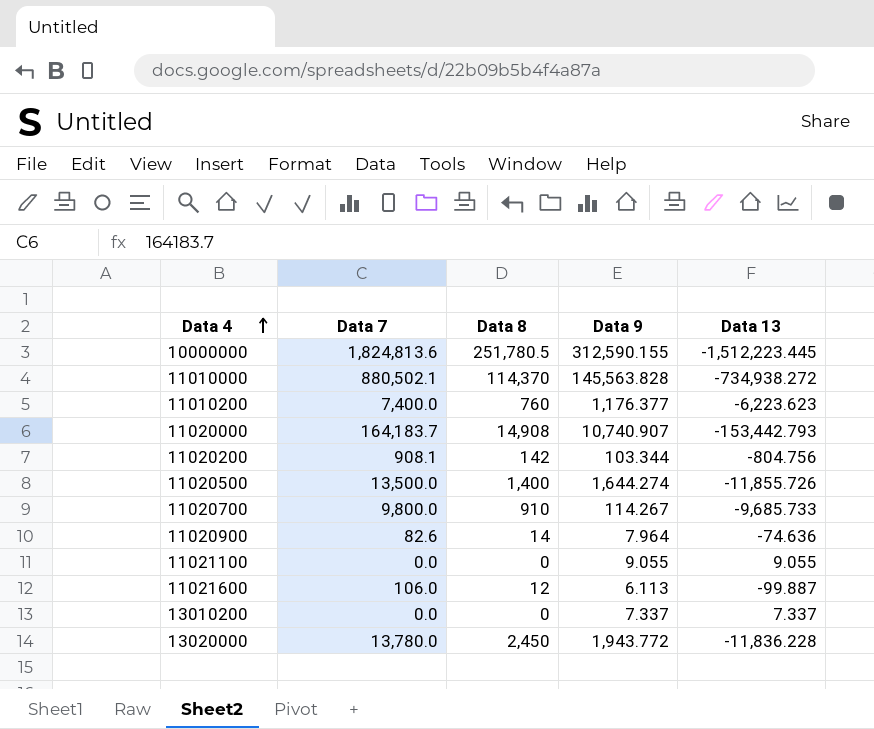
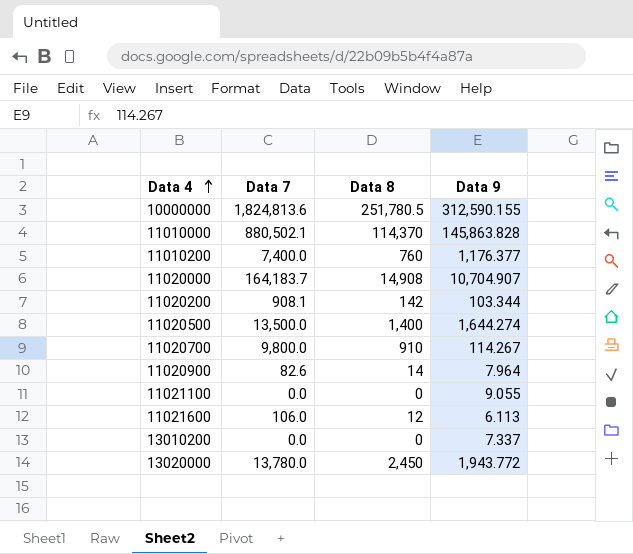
column Data 13 | formula: [Data 9] - [Data 7] -> none
11010000 | Data 9: 145,563.828 -> 145,863.828
11020000 | Data 9: 10,740.907 -> 10,704.907

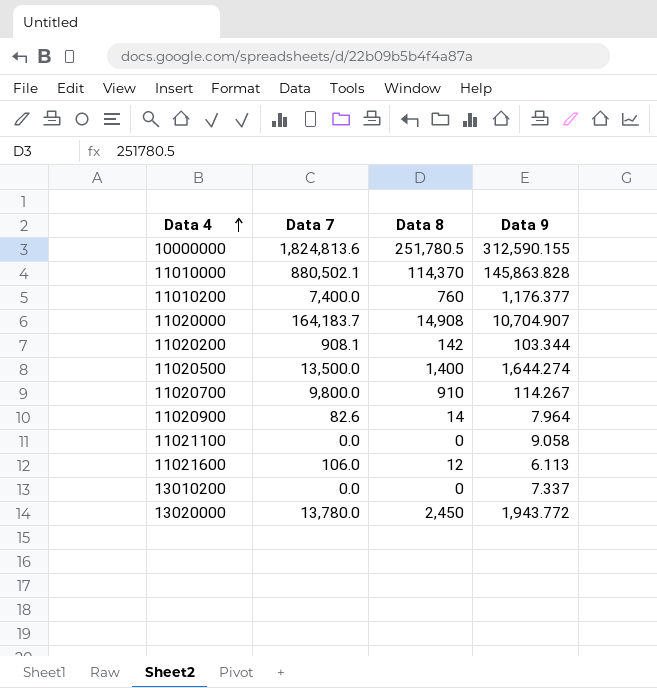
11021100 | Data 9: 9.055 -> 9.058

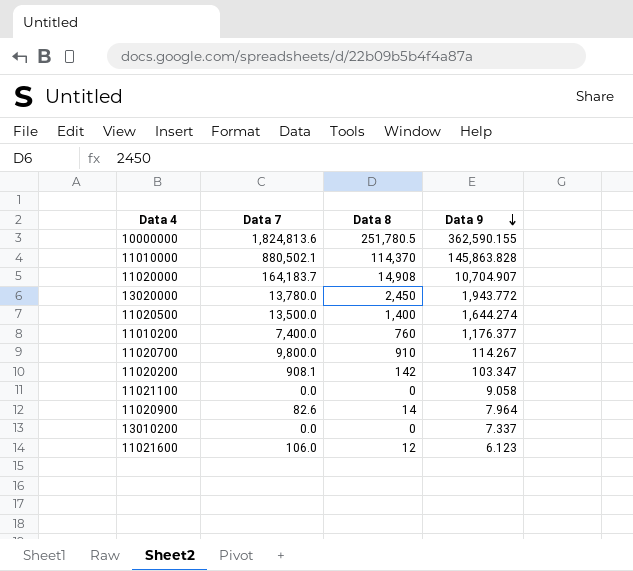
row order: Data 4 ascending -> Data 9 descending
10000000 | Data 9: 312,590.155 -> 362,590.155
11020200 | Data 9: 103.344 -> 103.347
11021600 | Data 9: 6.113 -> 6.123

